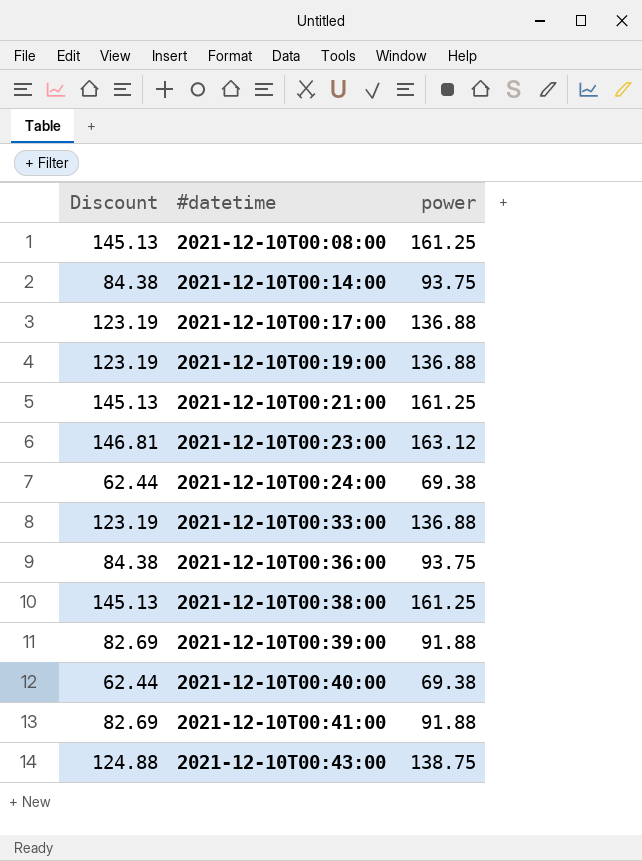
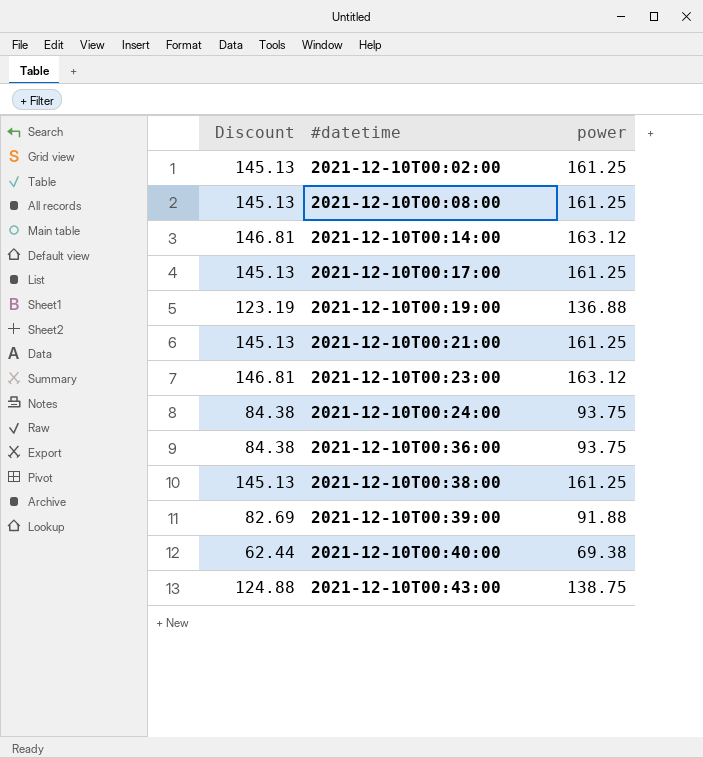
row 2021-12-10T00:33:00: 123.19 | 136.88 -> none
row 2021-12-10T00:41:00: 82.69 | 91.88 -> none
row 2021-12-10T00:02:00: none -> 145.13 | 161.25
2021-12-10T00:14:00 | Discount: 84.38 -> 146.81
2021-12-10T00:14:00 | power: 93.75 -> 163.12
2021-12-10T00:17:00 | Discount: 123.19 -> 145.13
2021-12-10T00:17:00 | power: 136.88 -> 161.25
2021-12-10T00:24:00 | Discount: 62.44 -> 84.38
2021-12-10T00:24:00 | power: 69.38 -> 93.75

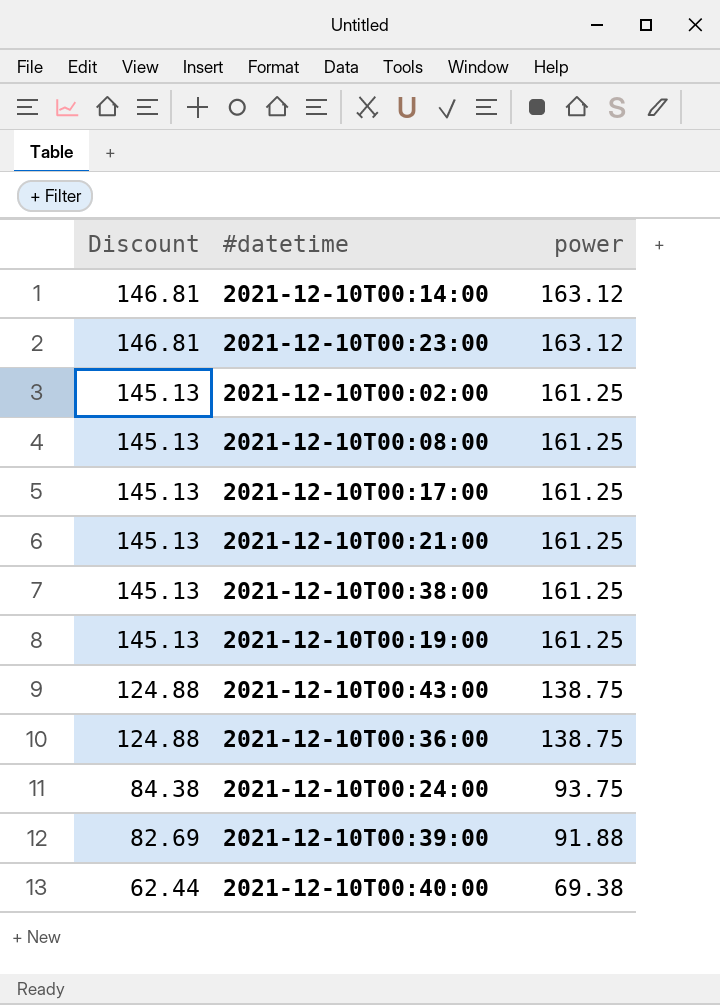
row order: #datetime ascending -> Discount descending
2021-12-10T00:19:00 | Discount: 123.19 -> 145.13
2021-12-10T00:19:00 | power: 136.88 -> 161.25
2021-12-10T00:36:00 | Discount: 84.38 -> 124.88
2021-12-10T00:36:00 | power: 93.75 -> 138.75

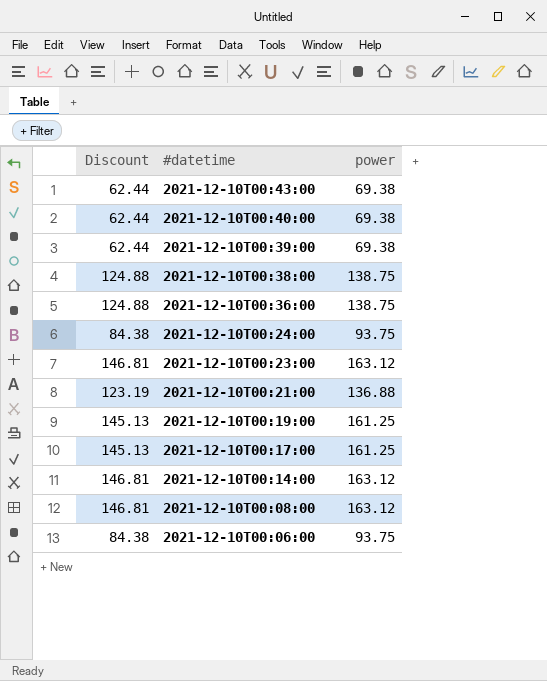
row order: Discount descending -> #datetime descending
row 2021-12-10T00:02:00: 145.13 | 161.25 -> none
2021-12-10T00:43:00 | Discount: 124.88 -> 62.44
2021-12-10T00:43:00 | power: 138.75 -> 69.38
2021-12-10T00:39:00 | Discount: 82.69 -> 62.44
2021-12-10T00:39:00 | power: 91.88 -> 69.38
2021-12-10T00:38:00 | Discount: 145.13 -> 124.88
2021-12-10T00:38:00 | power: 161.25 -> 138.75
2021-12-10T00:21:00 | Discount: 145.13 -> 123.19
2021-12-10T00:21:00 | power: 161.25 -> 136.88
2021-12-10T00:08:00 | Discount: 145.13 -> 146.81
2021-12-10T00:08:00 | power: 161.25 -> 163.12
row 2021-12-10T00:06:00: none -> 84.38 | 93.75

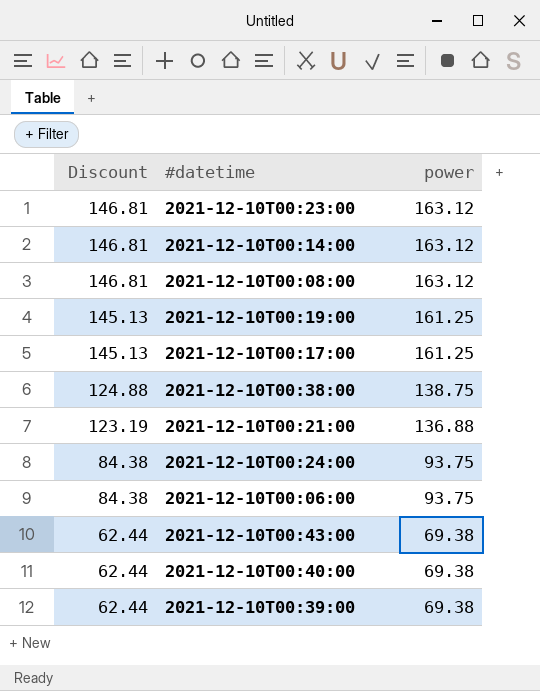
row order: #datetime descending -> Discount descending
row 2021-12-10T00:36:00: 124.88 | 138.75 -> none

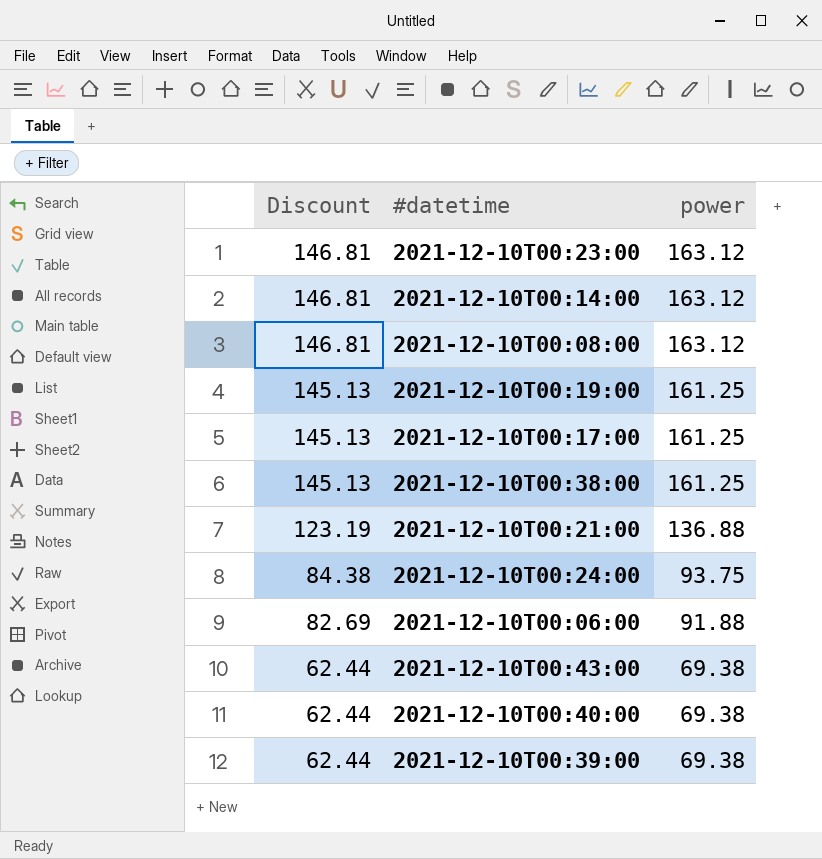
2021-12-10T00:38:00 | Discount: 124.88 -> 145.13
2021-12-10T00:38:00 | power: 138.75 -> 161.25
2021-12-10T00:06:00 | Discount: 84.38 -> 82.69
2021-12-10T00:06:00 | power: 93.75 -> 91.88

